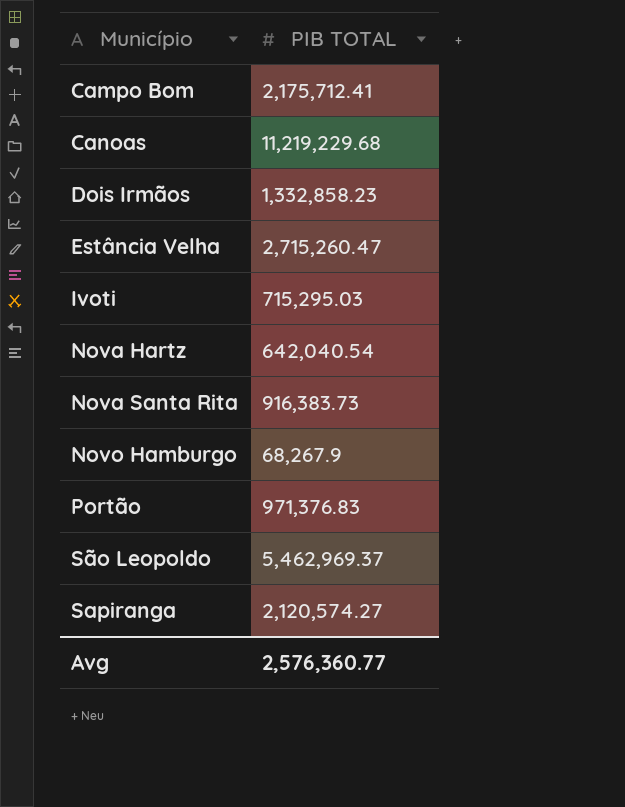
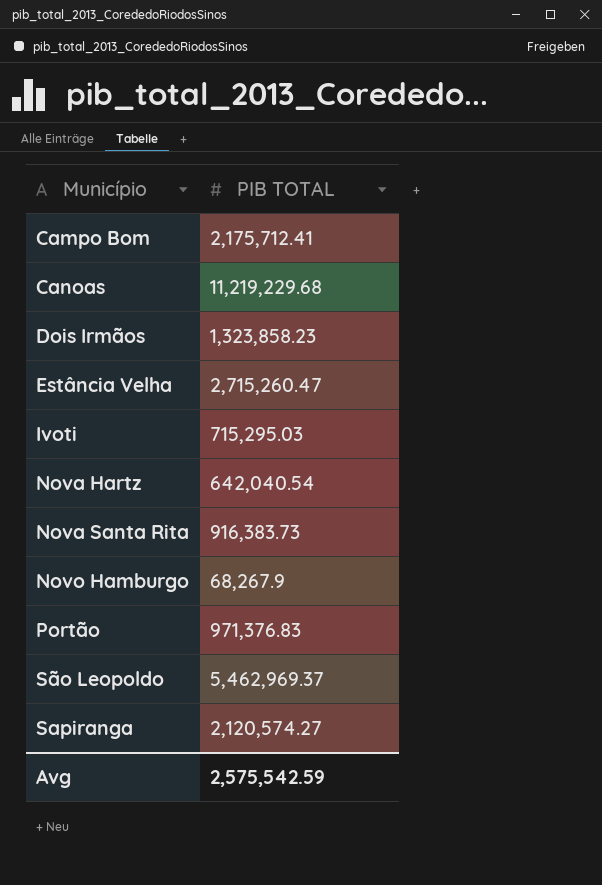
Dois Irmãos | PIB TOTAL: 1,332,858.23 -> 1,323,858.23
Avg | PIB TOTAL: 2,576,360.77 -> 2,575,542.59

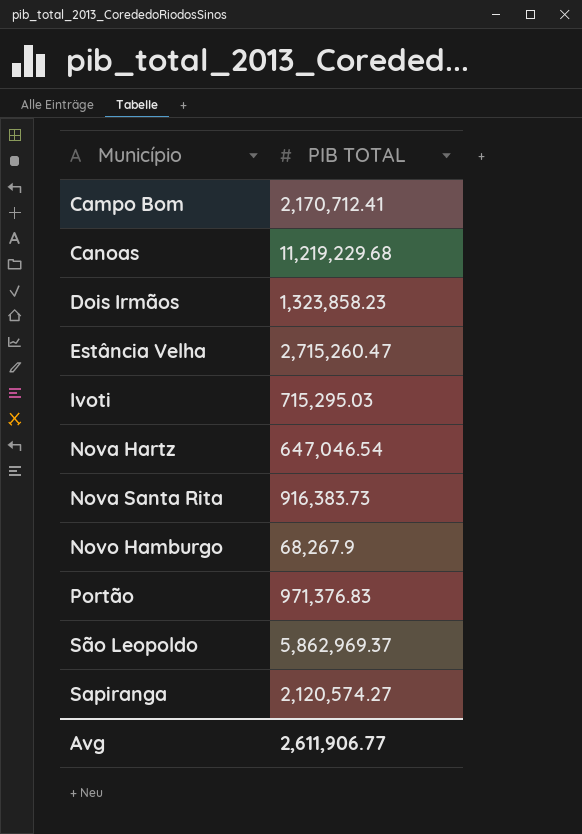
Campo Bom | PIB TOTAL: 2,175,712.41 -> 2,170,712.41
Nova Hartz | PIB TOTAL: 642,040.54 -> 647,046.54
São Leopoldo | PIB TOTAL: 5,462,969.37 -> 5,862,969.37
Avg | PIB TOTAL: 2,575,542.59 -> 2,611,906.77

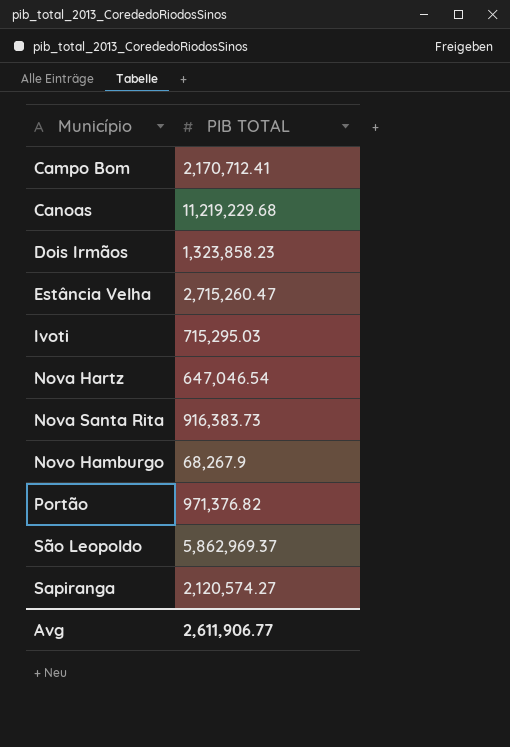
Portão | PIB TOTAL: 971,376.83 -> 971,376.82

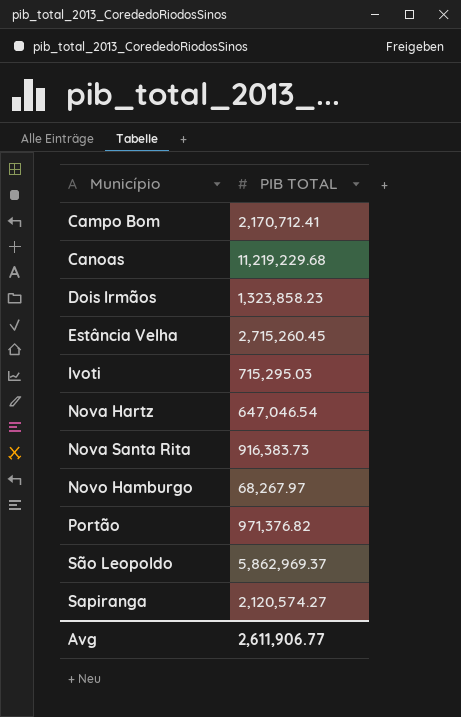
Estância Velha | PIB TOTAL: 2,715,260.47 -> 2,715,260.45
Novo Hamburgo | PIB TOTAL: 68,267.9 -> 68,267.97

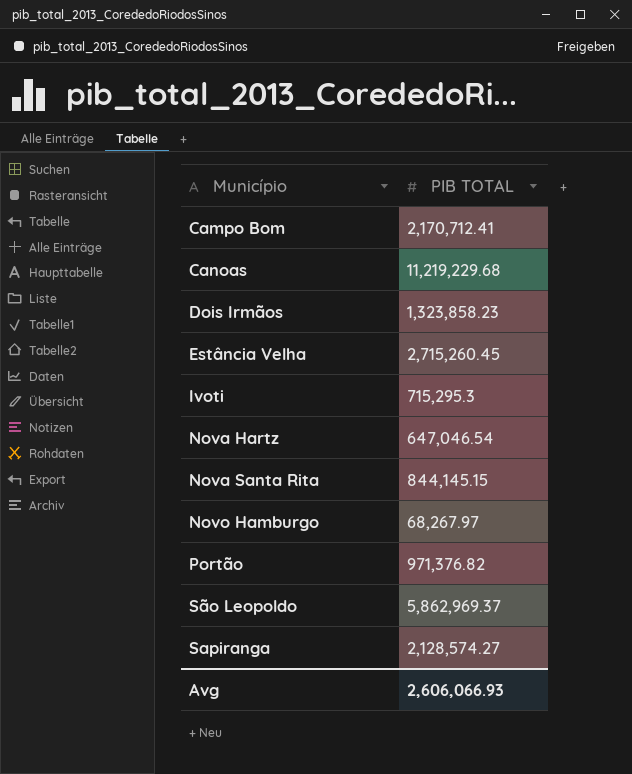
Ivoti | PIB TOTAL: 715,295.03 -> 715,295.3
Nova Santa Rita | PIB TOTAL: 916,383.73 -> 844,145.15
Sapiranga | PIB TOTAL: 2,120,574.27 -> 2,128,574.27
Avg | PIB TOTAL: 2,611,906.77 -> 2,606,066.93

